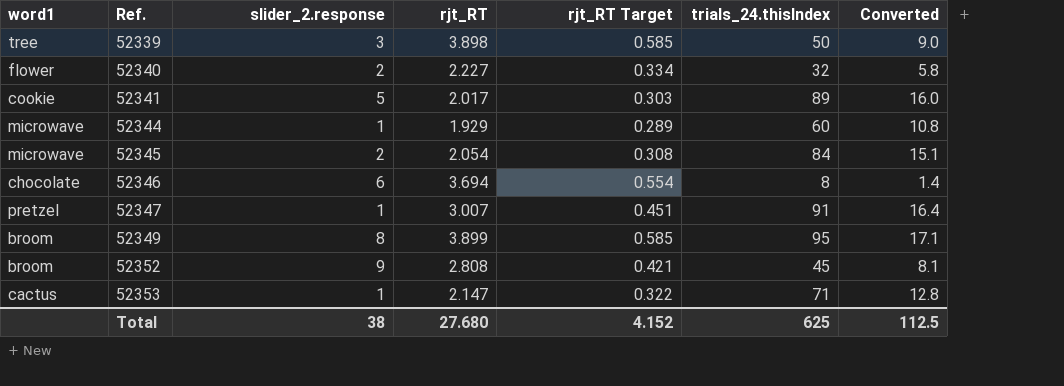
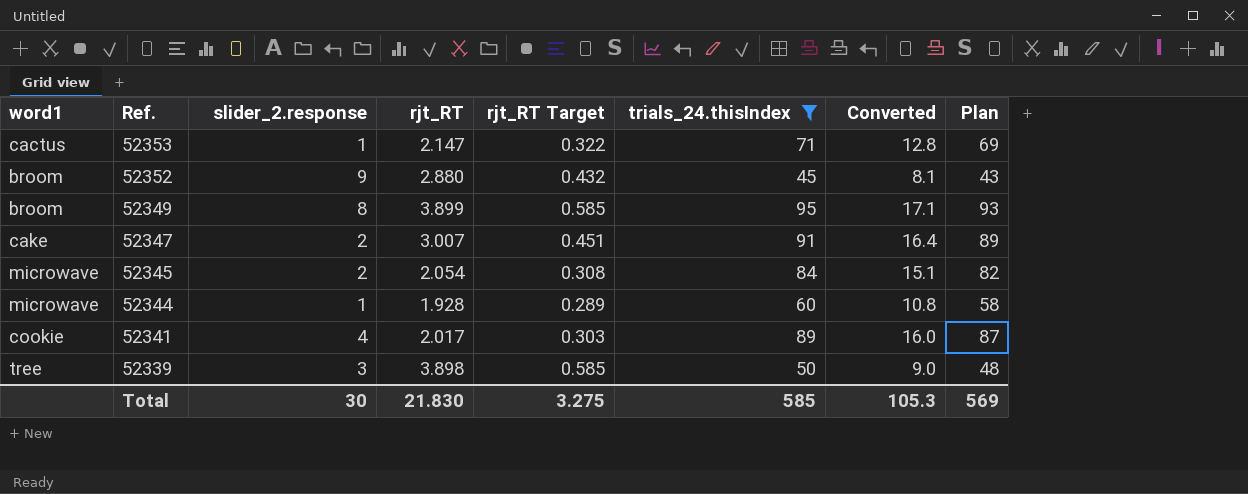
filter: none -> trials_24.thisIndex >= 45
row order: Ref. ascending -> Ref. descending
column Plan | formula: none -> [trials_24.thisIndex] - 2
52352 | rjt_RT: 2.808 -> 2.880
52352 | rjt_RT Target: 0.421 -> 0.432
52347 | word1: pretzel -> cake
52347 | slider_2.response: 1 -> 2
52344 | rjt_RT: 1.929 -> 1.928
52341 | slider_2.response: 5 -> 4
Total | slider_2.response: 38 -> 30
Total | rjt_RT: 27.680 -> 21.830
Total | rjt_RT Target: 4.152 -> 3.275
Total | trials_24.thisIndex: 625 -> 585
Total | Converted: 112.5 -> 105.3

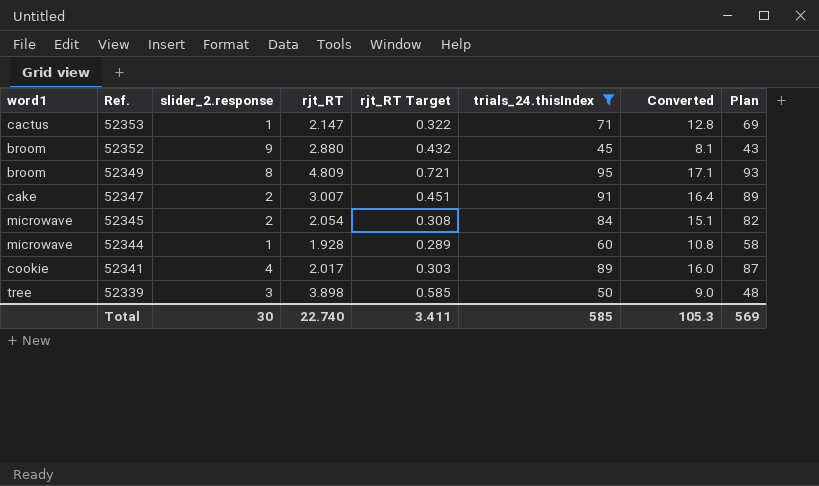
52349 | rjt_RT: 3.899 -> 4.809
52349 | rjt_RT Target: 0.585 -> 0.721
Total | rjt_RT: 21.830 -> 22.740
Total | rjt_RT Target: 3.275 -> 3.411

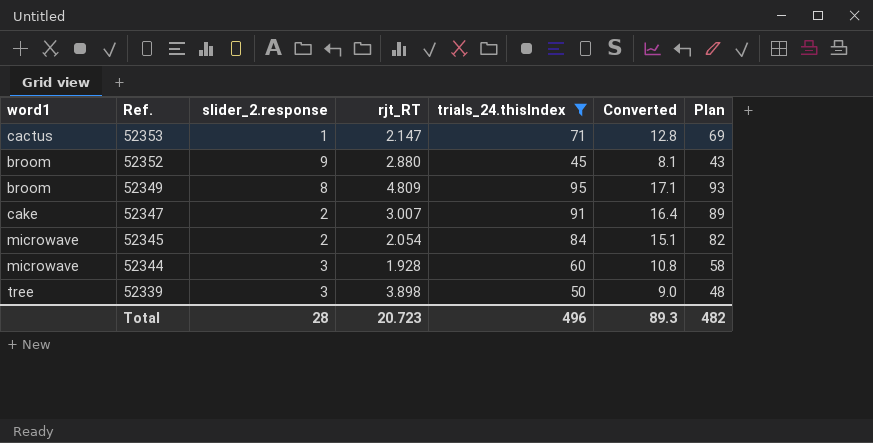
column rjt_RT Target | formula: [rjt_RT] * 0.15 -> none
row 52341: cookie | 4 | 2.017 | 0.303 | 89 | 16.0 | 87 -> none
52344 | slider_2.response: 1 -> 3
Total | slider_2.response: 30 -> 28
Total | rjt_RT: 22.740 -> 20.723
Total | trials_24.thisIndex: 585 -> 496
Total | Converted: 105.3 -> 89.3
Total | Plan: 569 -> 482

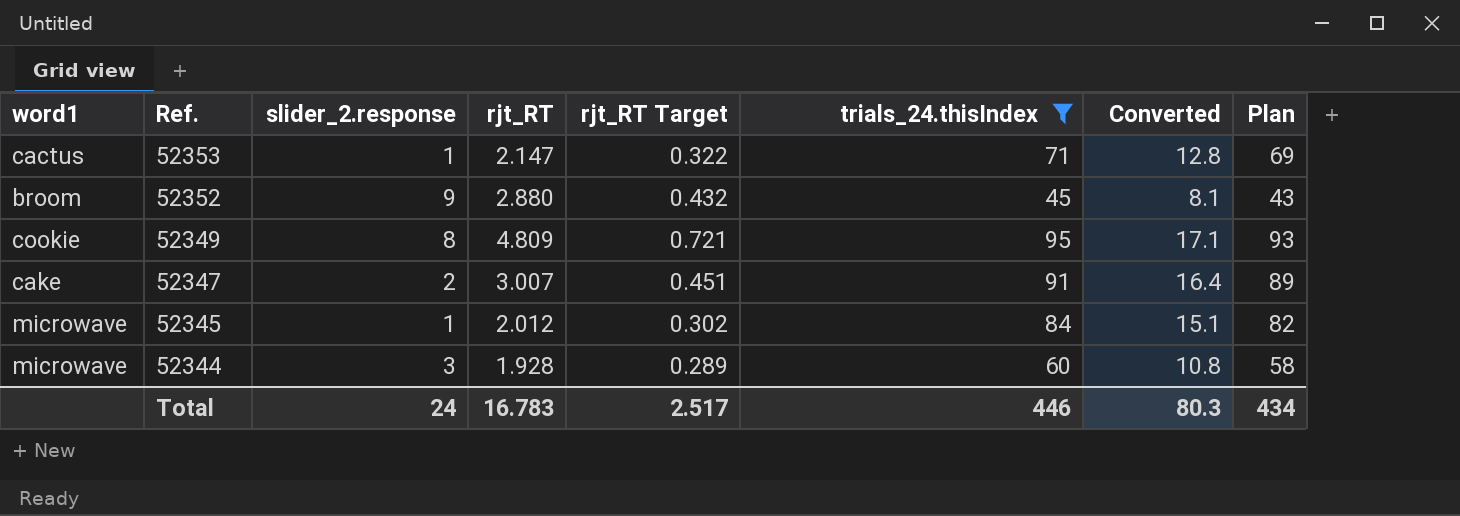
column rjt_RT Target | formula: none -> [rjt_RT] * 0.15
row 52339: tree | 3 | 3.898 | 50 | 9.0 | 48 -> none
52349 | word1: broom -> cookie
52345 | slider_2.response: 2 -> 1
52345 | rjt_RT: 2.054 -> 2.012
Total | slider_2.response: 28 -> 24
Total | rjt_RT: 20.723 -> 16.783
Total | trials_24.thisIndex: 496 -> 446
Total | Converted: 89.3 -> 80.3
Total | Plan: 482 -> 434

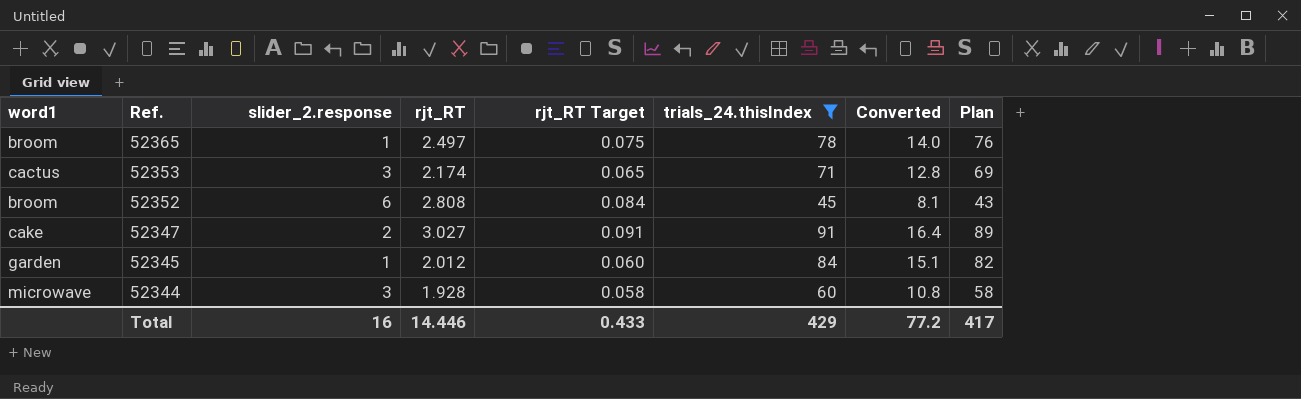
column rjt_RT Target | formula: [rjt_RT] * 0.15 -> [rjt_RT] * 0.03
row 52349: cookie | 8 | 4.809 | 0.721 | 95 | 17.1 | 93 -> none
row 52365: none -> broom | 1 | 2.497 | 0.075 | 78 | 14.0 | 76
52353 | slider_2.response: 1 -> 3
52353 | rjt_RT: 2.147 -> 2.174
52352 | slider_2.response: 9 -> 6
52352 | rjt_RT: 2.880 -> 2.808
52347 | rjt_RT: 3.007 -> 3.027
52345 | word1: microwave -> garden
Total | slider_2.response: 24 -> 16
Total | rjt_RT: 16.783 -> 14.446
Total | rjt_RT Target: 2.517 -> 0.433
Total | trials_24.thisIndex: 446 -> 429
Total | Converted: 80.3 -> 77.2
Total | Plan: 434 -> 417

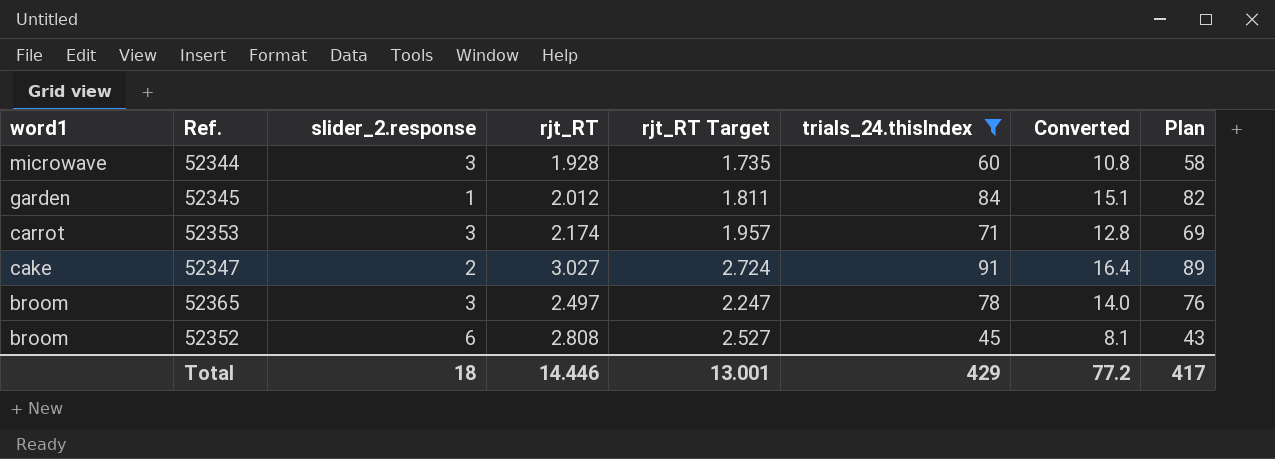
row order: Ref. descending -> word1 descending
column rjt_RT Target | formula: [rjt_RT] * 0.03 -> [rjt_RT] * 0.9
52353 | word1: cactus -> carrot
52365 | slider_2.response: 1 -> 3
Total | slider_2.response: 16 -> 18
Total | rjt_RT Target: 0.433 -> 13.001

